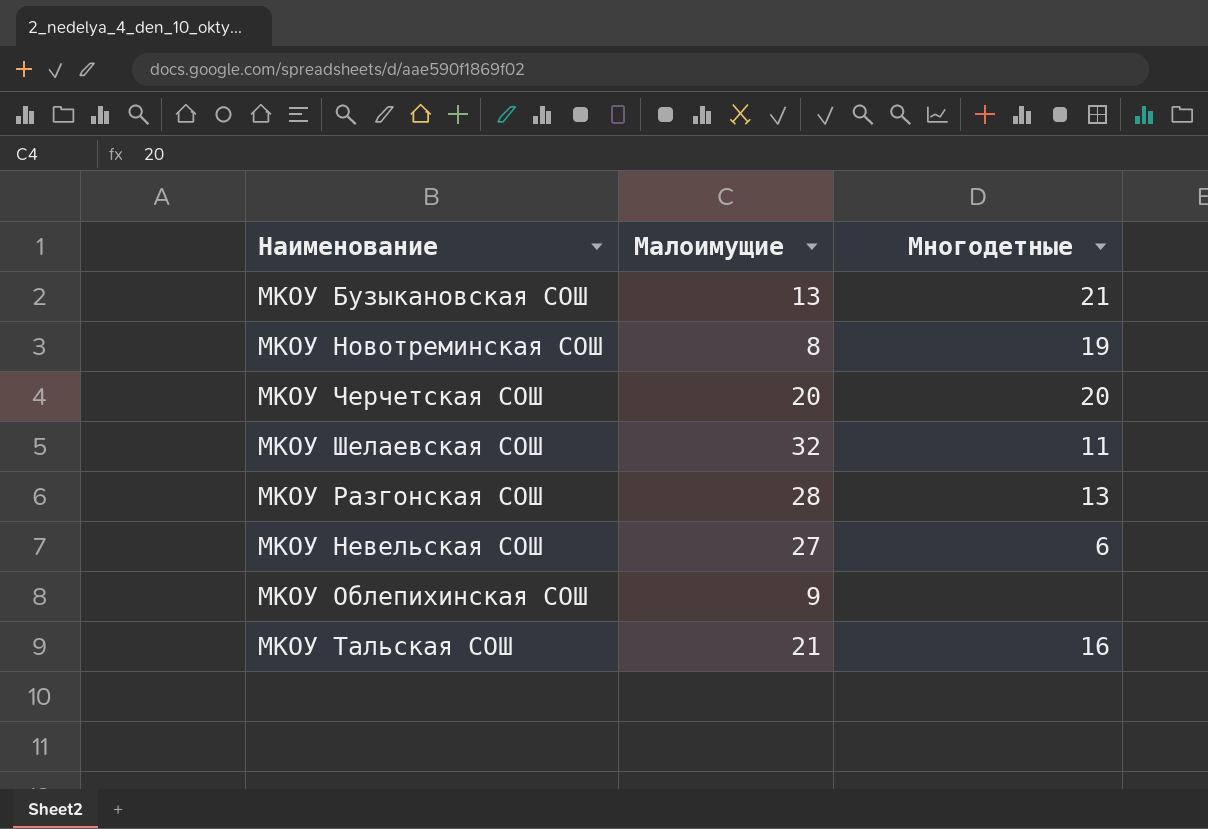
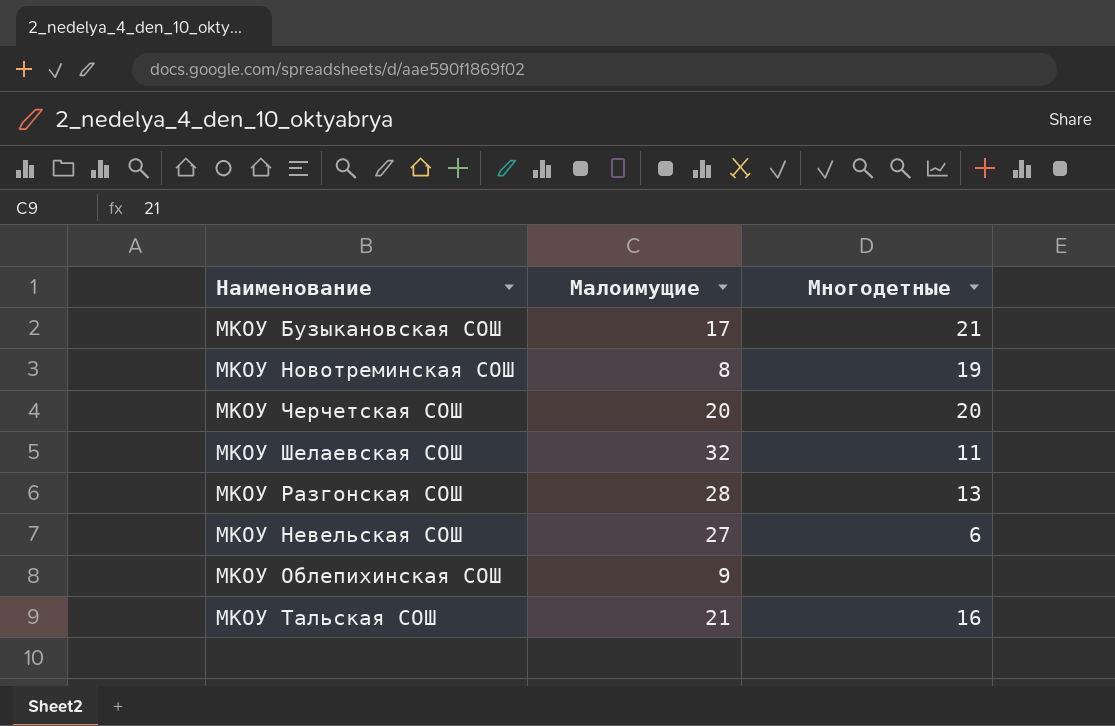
МКОУ Бузыкановская СОШ | Малоимущие: 13 -> 17

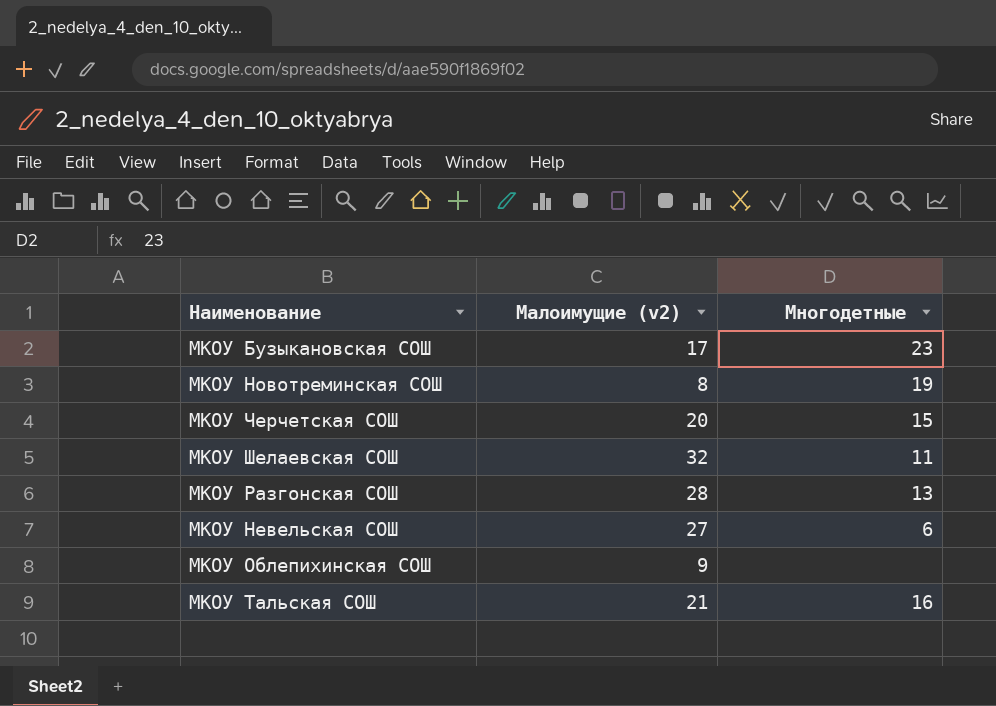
column name: Малоимущие -> Малоимущие (v2)
МКОУ Бузыкановская СОШ | Многодетные: 21 -> 23
МКОУ Черчетская СОШ | Многодетные: 20 -> 15

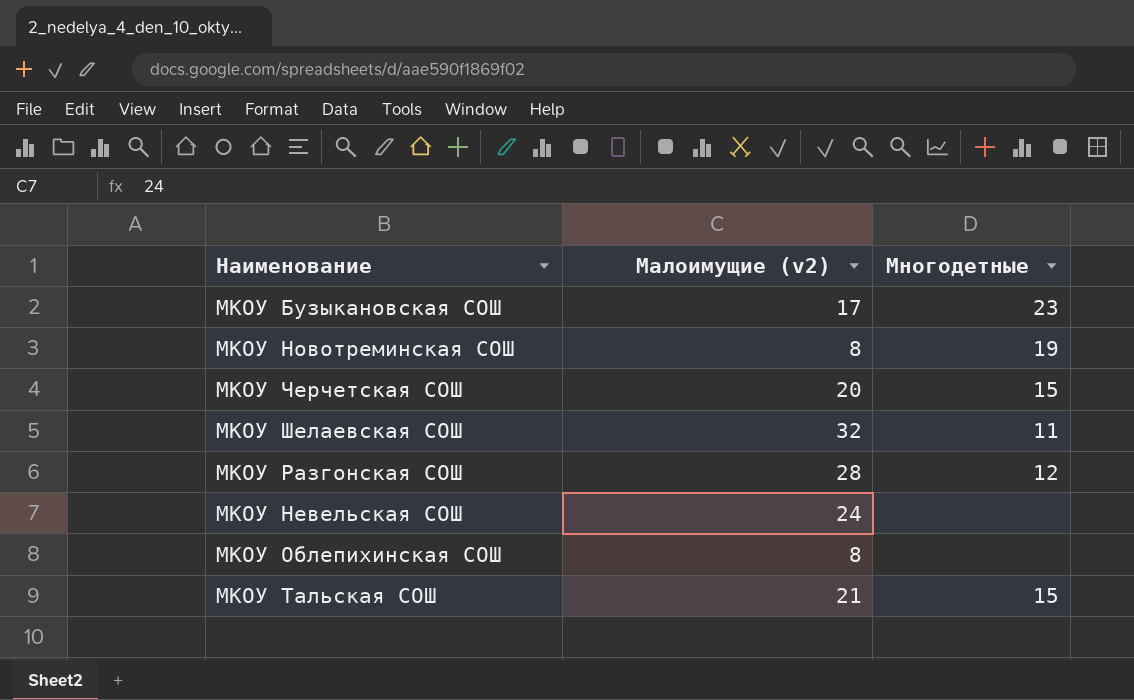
МКОУ Разгонская СОШ | Многодетные: 13 -> 12
МКОУ Невельская СОШ | Малоимущие (v2): 27 -> 24
МКОУ Невельская СОШ | Многодетные: 6 -> none
МКОУ Облепихинская СОШ | Малоимущие (v2): 9 -> 8
МКОУ Тальская СОШ | Многодетные: 16 -> 15

